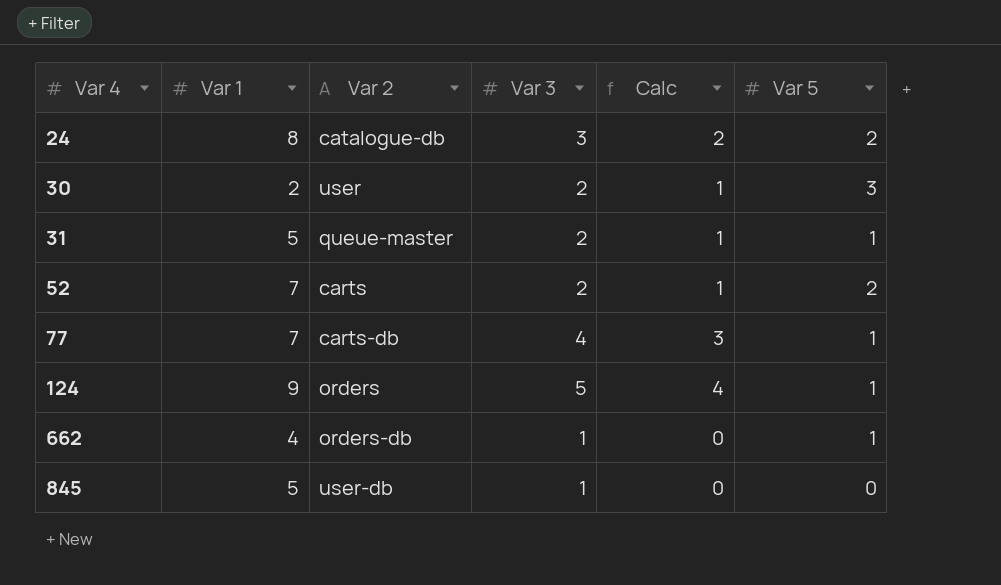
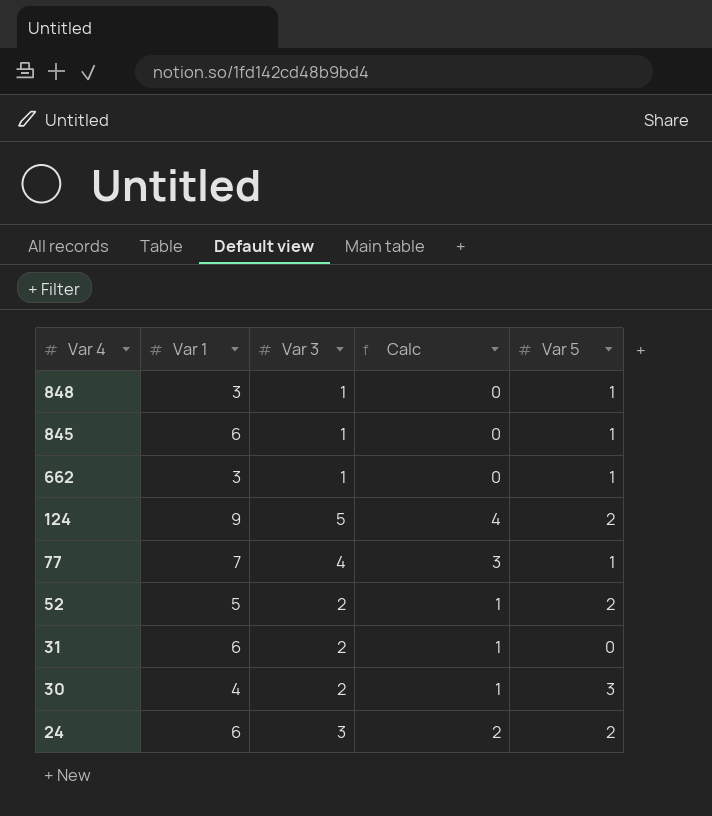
row order: Var 4 ascending -> Var 4 descending
column Var 2 | position: 3 -> none
row 848: none -> 3 | 1 | 0 | 1
845 | Var 1: 5 -> 6
845 | Var 5: 0 -> 1
662 | Var 1: 4 -> 3
124 | Var 5: 1 -> 2
52 | Var 1: 7 -> 5
31 | Var 1: 5 -> 6
31 | Var 5: 1 -> 0
30 | Var 1: 2 -> 4
24 | Var 1: 8 -> 6

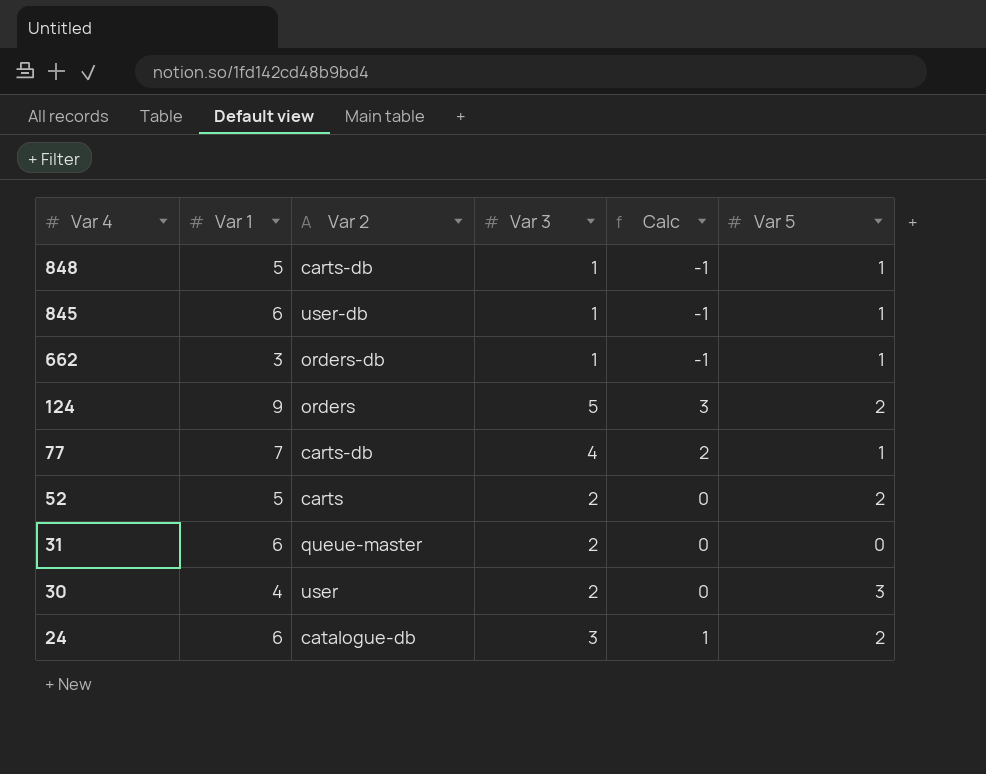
column Var 2 | position: none -> 3
column Calc | formula: [Var 3] - 1 -> [Var 3] - 2
848 | Var 1: 3 -> 5

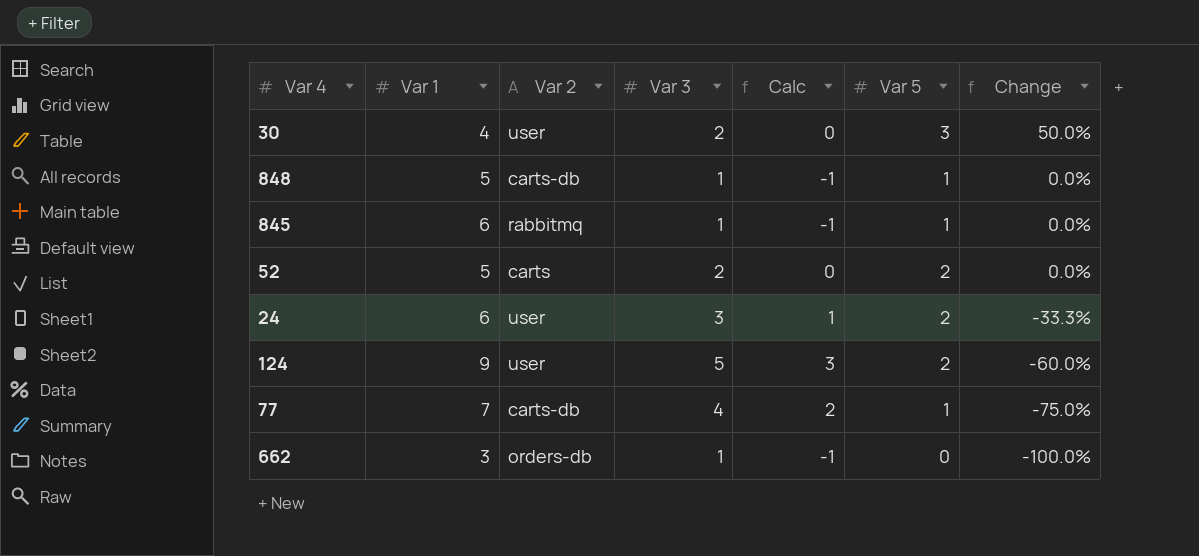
row order: Var 4 descending -> Change descending
column Change | formula: none -> ([Var 5] - [Var 3]) / [Var 3]
row 31: 6 | queue-master | 2 | 0 | 0 -> none
845 | Var 2: user-db -> rabbitmq
24 | Var 2: catalogue-db -> user
124 | Var 2: orders -> user
662 | Var 5: 1 -> 0

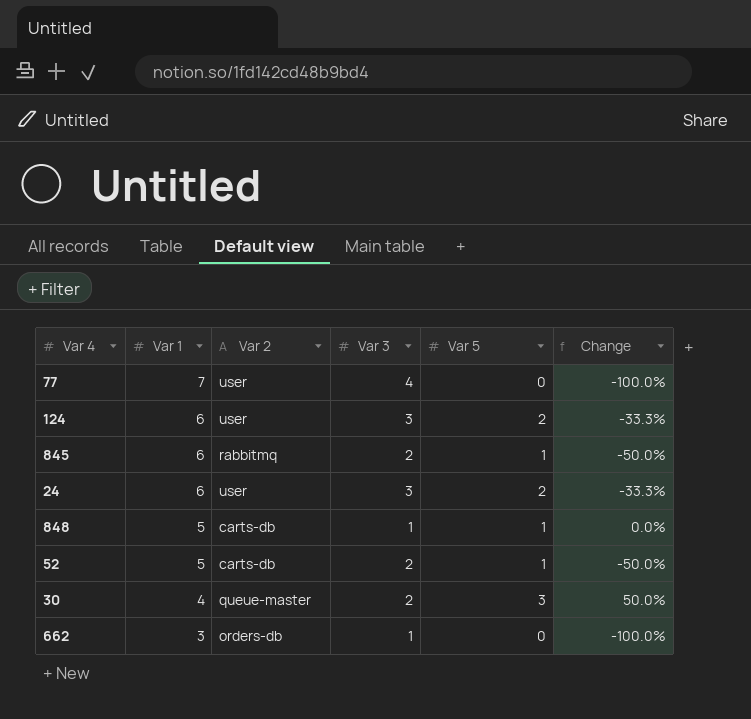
row order: Change descending -> Var 1 descending
column Calc | formula: [Var 3] - 2 -> none
77 | Var 2: carts-db -> user
77 | Var 5: 1 -> 0
77 | Change: -75.0% -> -100.0%
124 | Var 1: 9 -> 6
124 | Var 3: 5 -> 3
124 | Change: -60.0% -> -33.3%
845 | Var 3: 1 -> 2
845 | Change: 0.0% -> -50.0%
52 | Var 2: carts -> carts-db
52 | Var 5: 2 -> 1
52 | Change: 0.0% -> -50.0%
30 | Var 2: user -> queue-master

